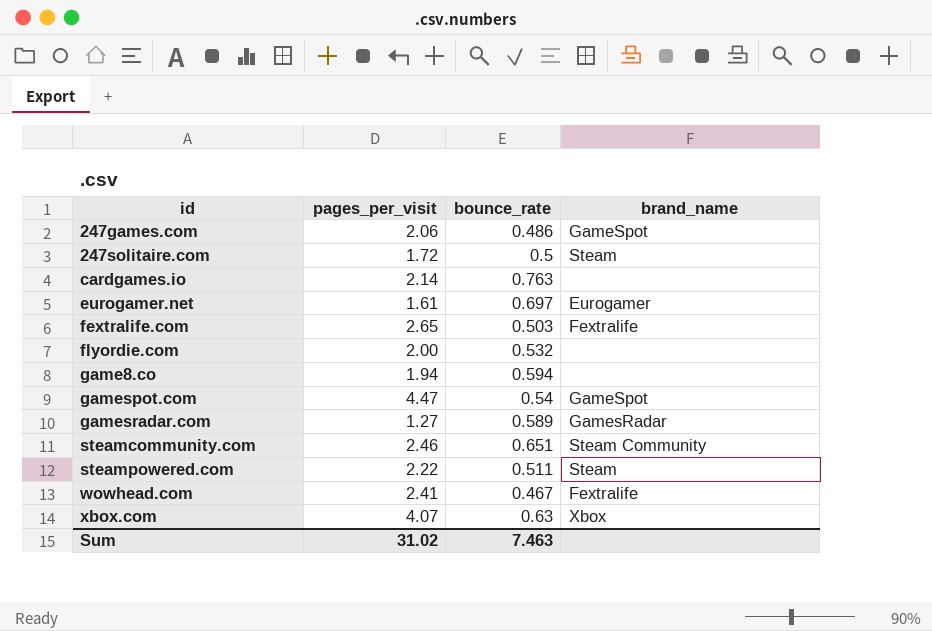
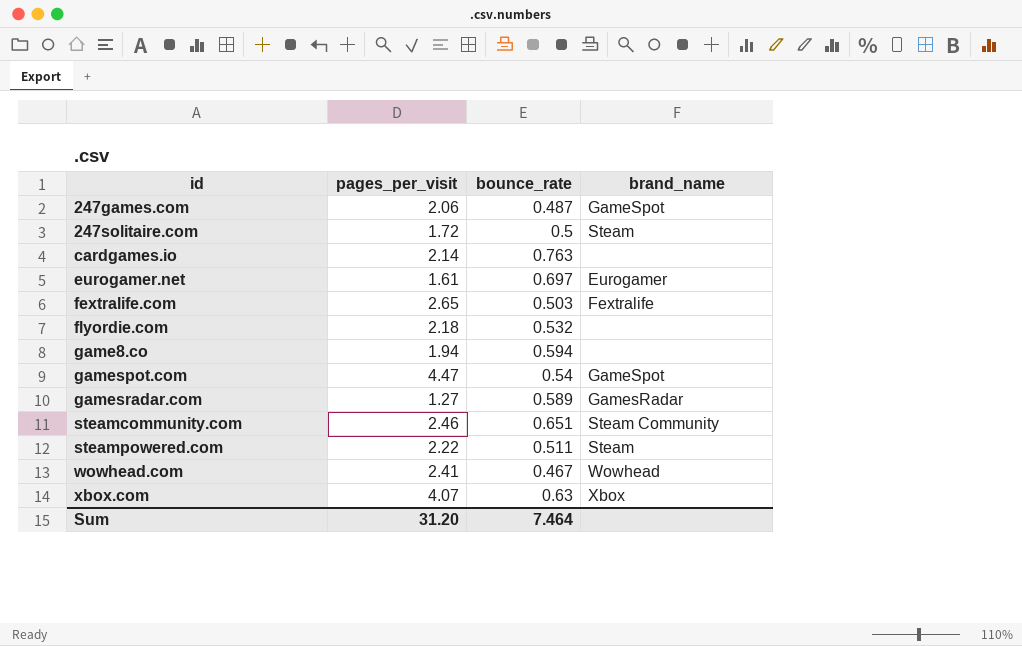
247games.com | bounce_rate: 0.486 -> 0.487
flyordie.com | pages_per_visit: 2.00 -> 2.18
wowhead.com | brand_name: Fextralife -> Wowhead
Sum | pages_per_visit: 31.02 -> 31.20
Sum | bounce_rate: 7.463 -> 7.464

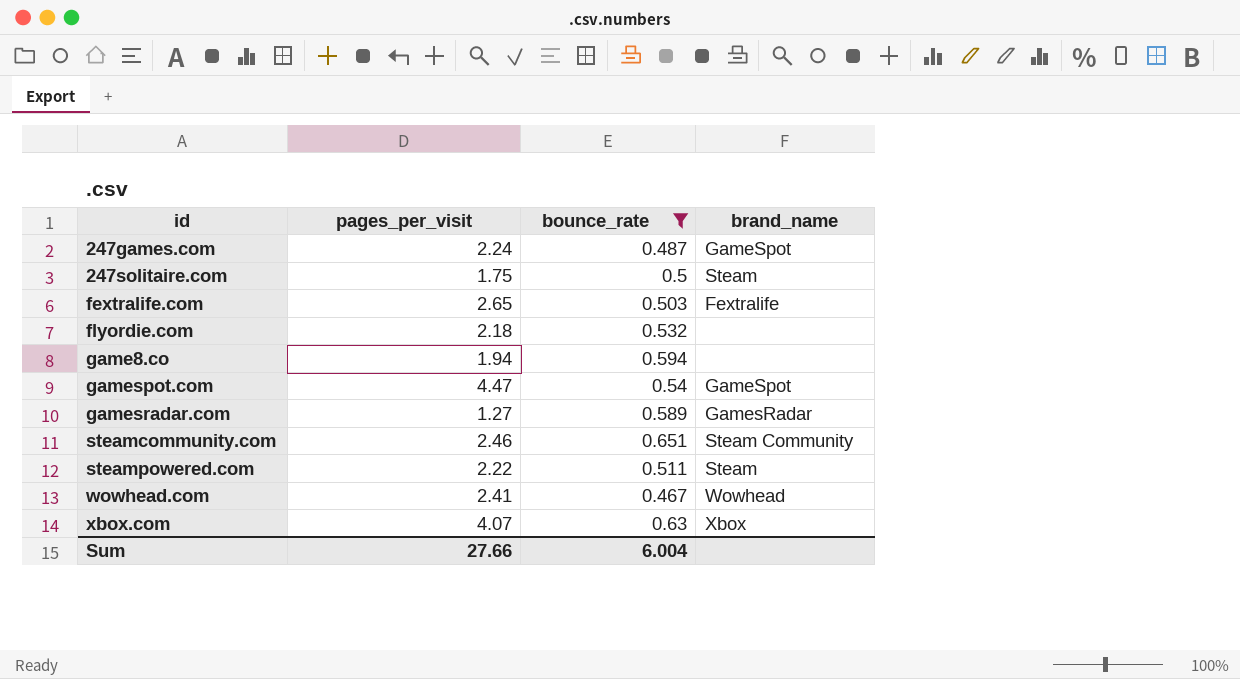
filter: none -> bounce_rate <= 0.651
247games.com | pages_per_visit: 2.06 -> 2.24
247solitaire.com | pages_per_visit: 1.72 -> 1.75
Sum | pages_per_visit: 31.20 -> 27.66
Sum | bounce_rate: 7.464 -> 6.004

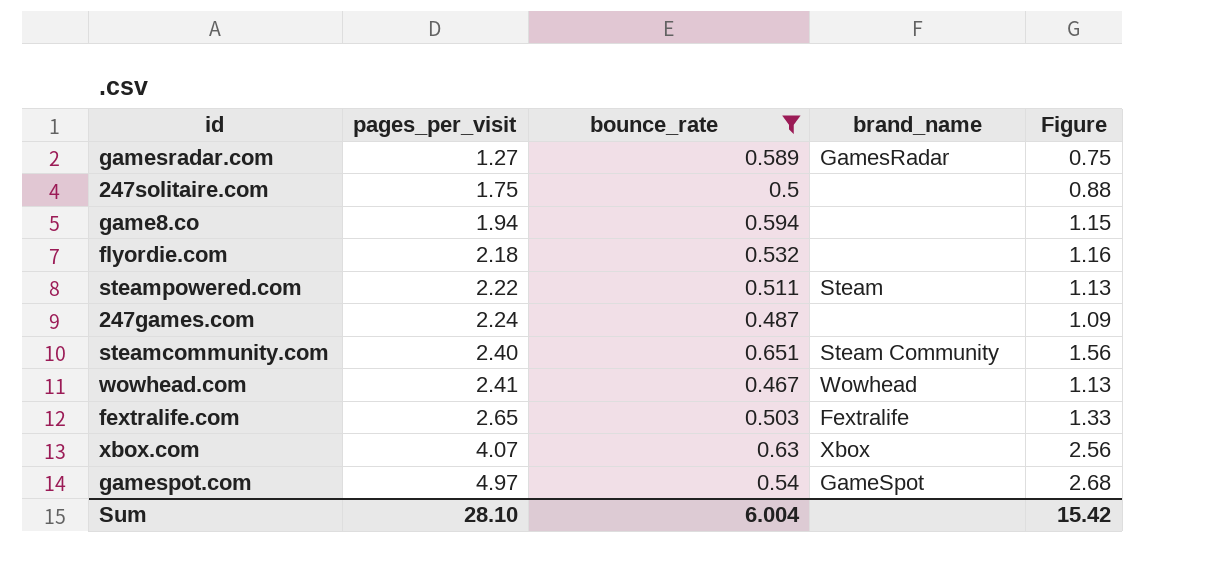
row order: id ascending -> pages_per_visit ascending
column Figure | formula: none -> [pages_per_visit] * [bounce_rate]
247solitaire.com | brand_name: Steam -> none
247games.com | brand_name: GameSpot -> none
steamcommunity.com | pages_per_visit: 2.46 -> 2.40
gamespot.com | pages_per_visit: 4.47 -> 4.97
Sum | pages_per_visit: 27.66 -> 28.10

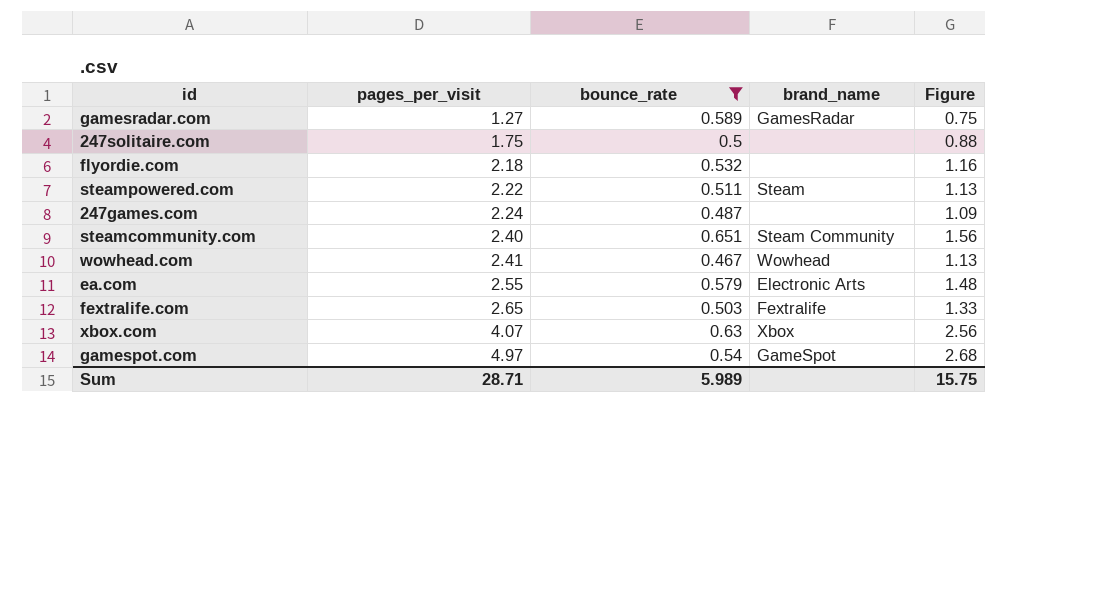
row game8.co: 1.94 | 0.594 | none | 1.15 -> none
row ea.com: none -> 2.55 | 0.579 | Electronic Arts | 1.48
Sum | pages_per_visit: 28.10 -> 28.71
Sum | bounce_rate: 6.004 -> 5.989
Sum | Figure: 15.42 -> 15.75

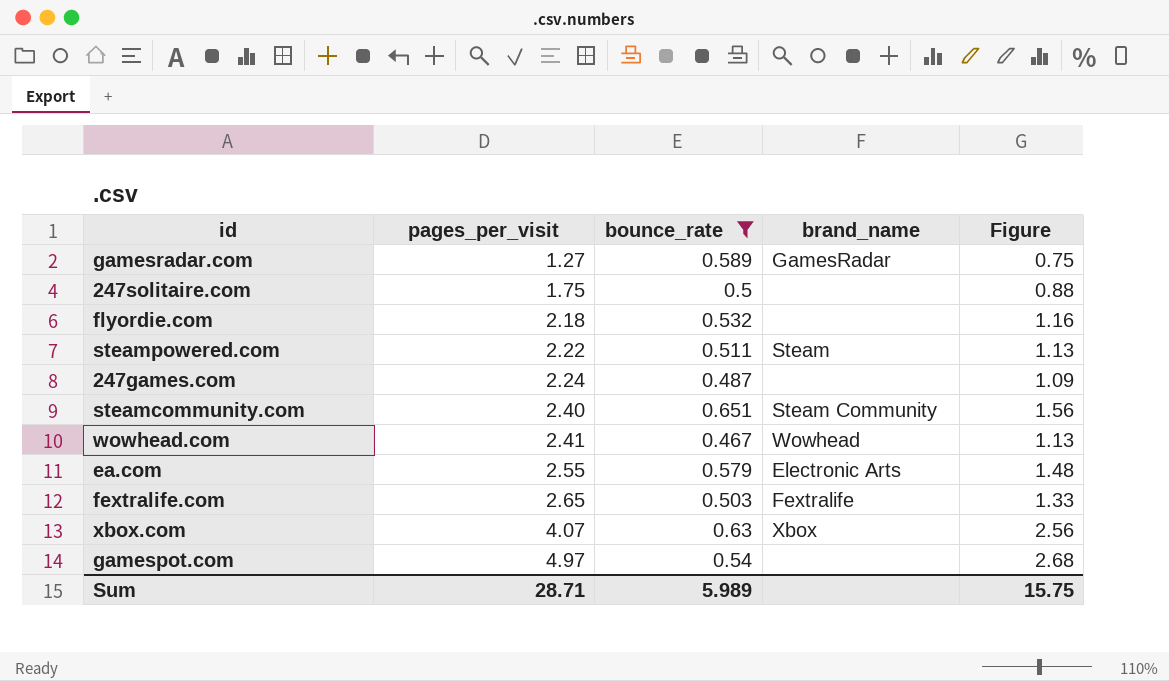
gamespot.com | brand_name: GameSpot -> none

